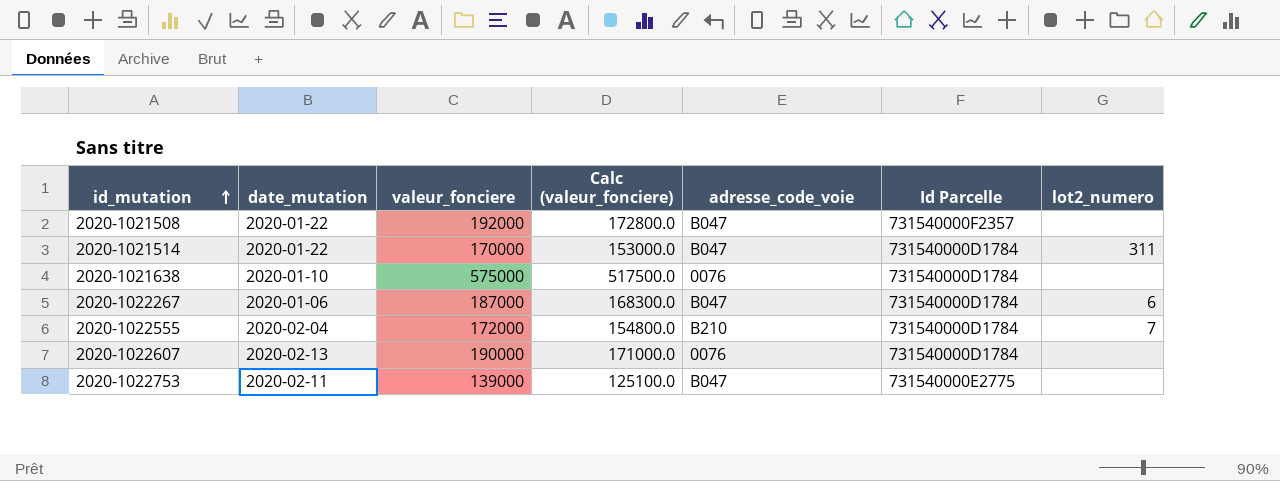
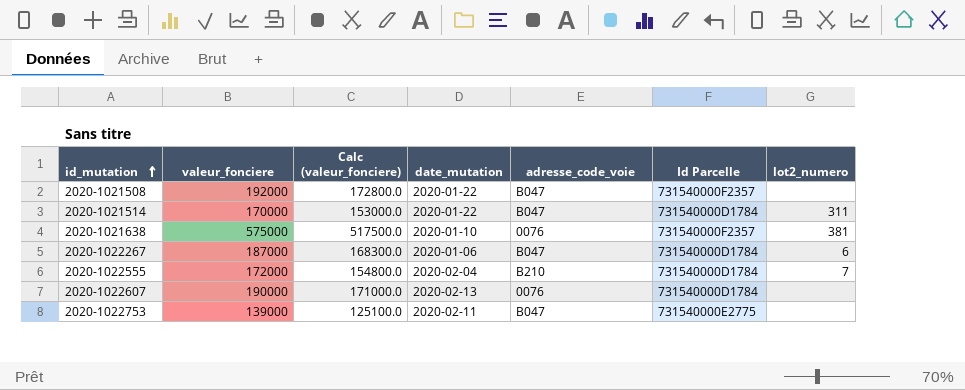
column date_mutation | position: 2 -> 4
2020-1021638 | Id Parcelle: 731540000D1784 -> 731540000F2357
2020-1021638 | lot2_numero: none -> 381

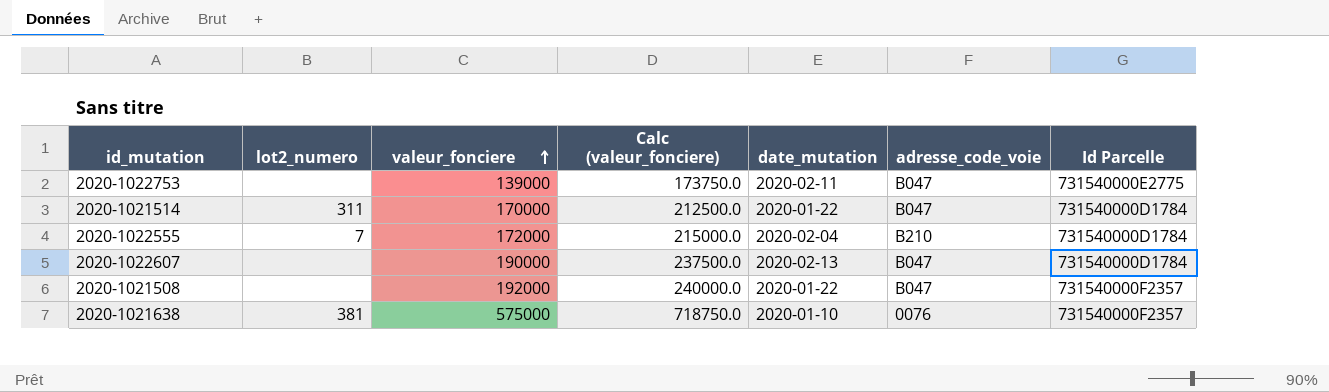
row order: id_mutation ascending -> valeur_fonciere ascending
column lot2_numero | position: 7 -> 2
column Calc (valeur_fonciere) | formula: [valeur_fonciere] * 0.9 -> [valeur_fonciere] * 1.25
row 2020-1022267: 187000 | 168300.0 | 2020-01-06 | B047 | 731540000D1784 | 6 -> none
2020-1022607 | adresse_code_voie: 0076 -> B047

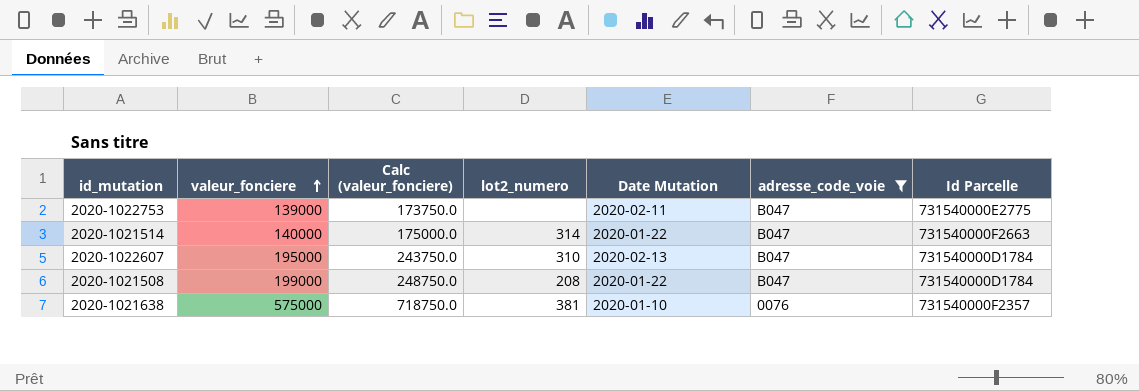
filter: none -> adresse_code_voie != B210
column lot2_numero | position: 2 -> 4
column name: date_mutation -> Date Mutation
2020-1021514 | valeur_fonciere: 170000 -> 140000
2020-1021514 | Calc (valeur_fonciere): 212500.0 -> 175000.0
2020-1021514 | lot2_numero: 311 -> 314
2020-1021514 | Id Parcelle: 731540000D1784 -> 731540000F2663
2020-1022607 | valeur_fonciere: 190000 -> 195000
2020-1022607 | Calc (valeur_fonciere): 237500.0 -> 243750.0
2020-1022607 | lot2_numero: none -> 310
2020-1021508 | valeur_fonciere: 192000 -> 199000
2020-1021508 | Calc (valeur_fonciere): 240000.0 -> 248750.0
2020-1021508 | lot2_numero: none -> 208
2020-1021508 | Id Parcelle: 731540000F2357 -> 731540000D1784

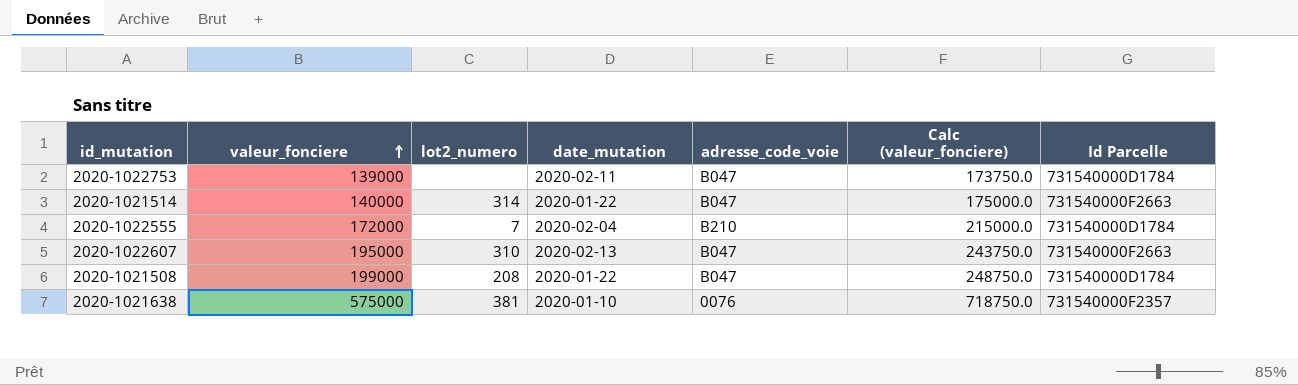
filter: adresse_code_voie != B210 -> none
column name: Date Mutation -> date_mutation
column Calc (valeur_fonciere) | position: 3 -> 6
2020-1022753 | Id Parcelle: 731540000E2775 -> 731540000D1784
2020-1022607 | Id Parcelle: 731540000D1784 -> 731540000F2663

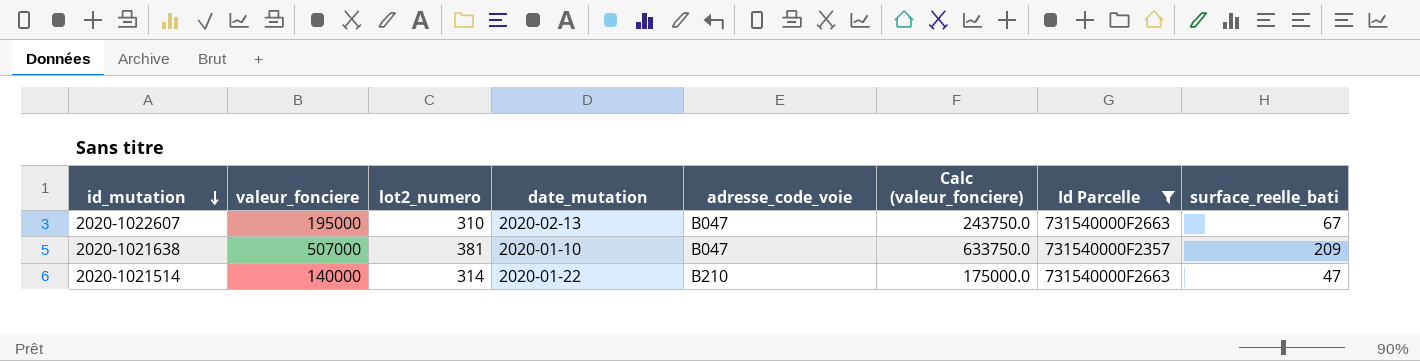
filter: none -> Id Parcelle != 731540000D1784
row order: valeur_fonciere ascending -> id_mutation descending
column surface_reelle_bati | position: none -> 8
2020-1021638 | valeur_fonciere: 575000 -> 507000
2020-1021638 | adresse_code_voie: 0076 -> B047
2020-1021638 | Calc (valeur_fonciere): 718750.0 -> 633750.0
2020-1021514 | adresse_code_voie: B047 -> B210

